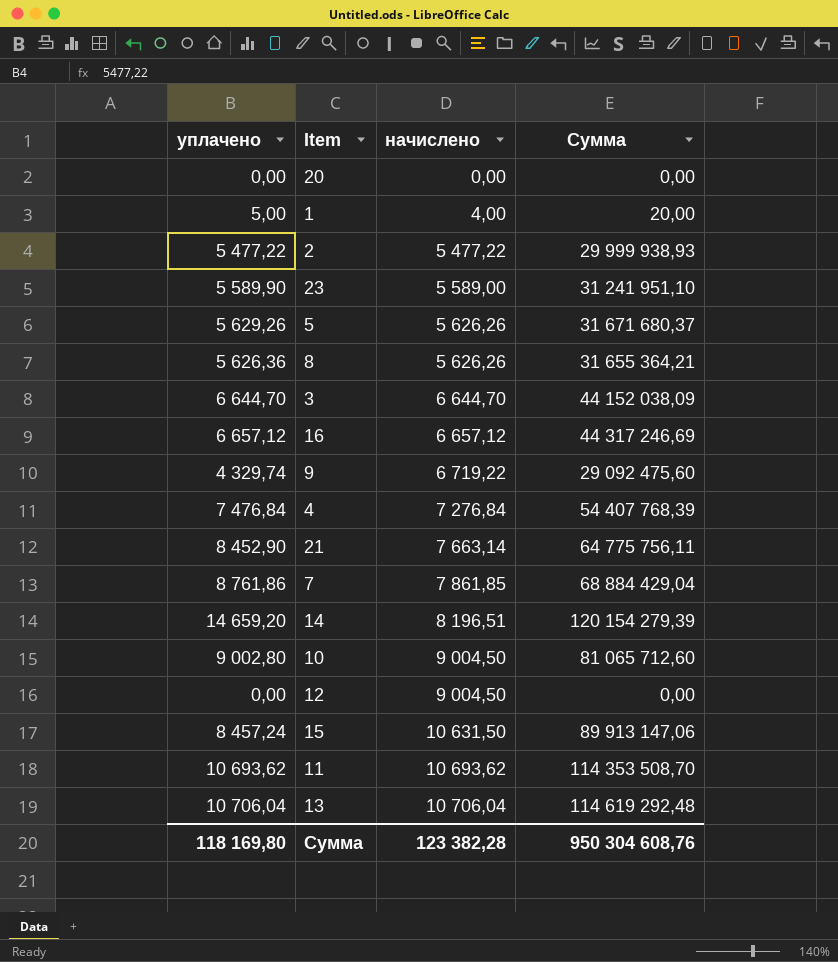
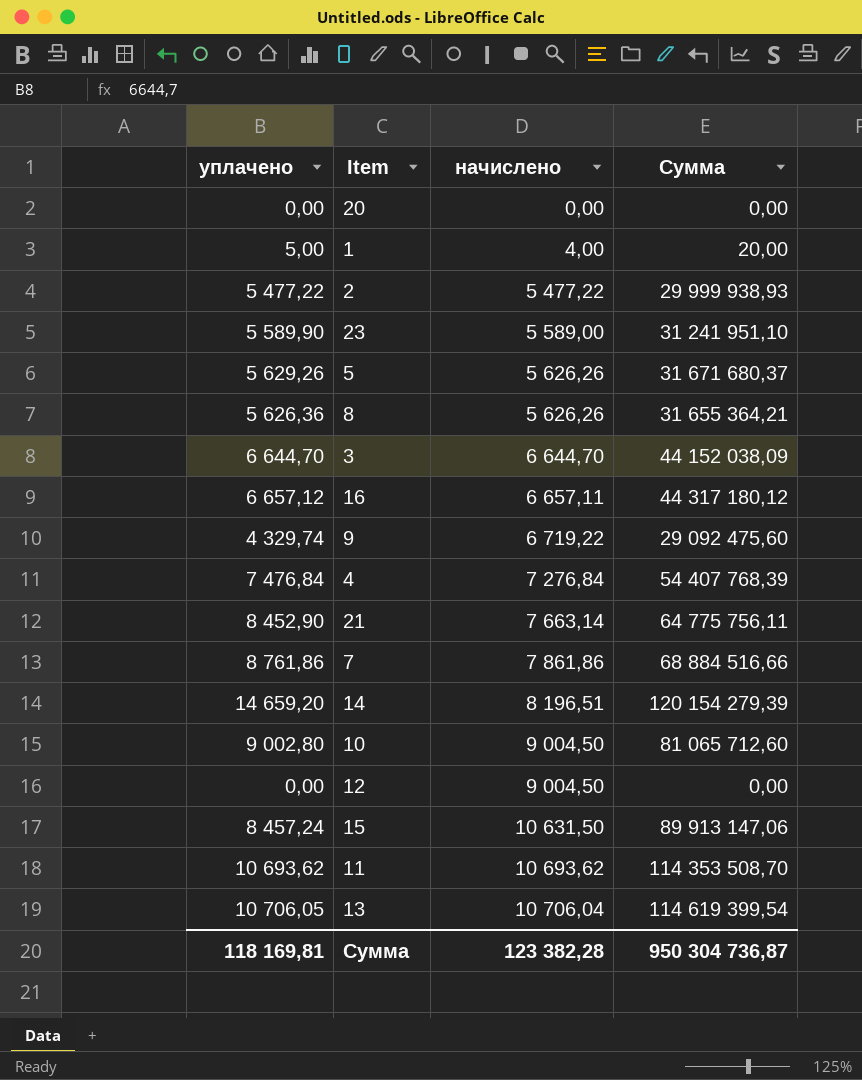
16 | начислено: 6 657,12 -> 6 657,11
16 | Сумма: 44 317 246,69 -> 44 317 180,12
7 | начислено: 7 861,85 -> 7 861,86
7 | Сумма: 68 884 429,04 -> 68 884 516,66
13 | уплачено: 10 706,04 -> 10 706,05
13 | Сумма: 114 619 292,48 -> 114 619 399,54
Сумма | уплачено: 118 169,80 -> 118 169,81
Сумма | Сумма: 950 304 608,76 -> 950 304 736,87

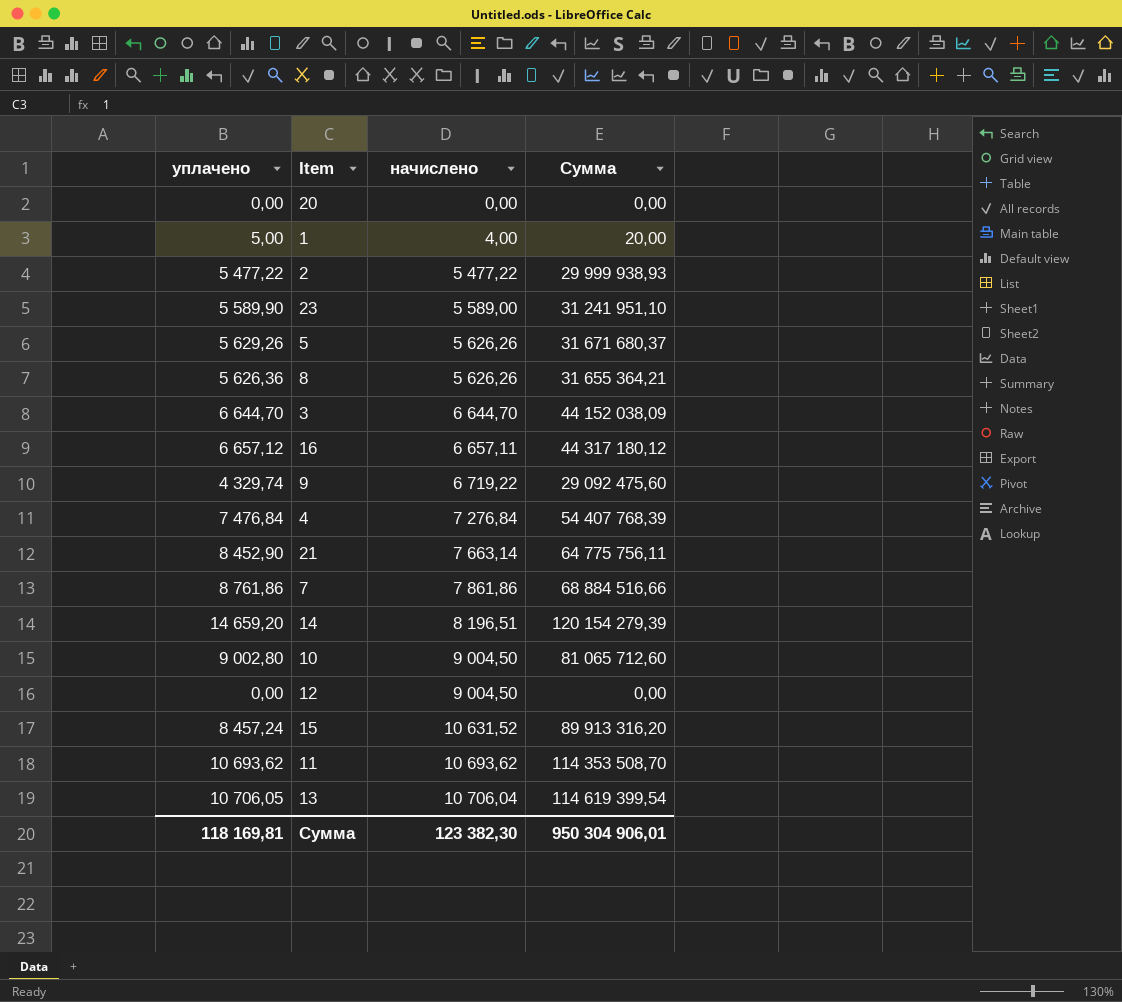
15 | начислено: 10 631,50 -> 10 631,52
15 | Сумма: 89 913 147,06 -> 89 913 316,20
Сумма | начислено: 123 382,28 -> 123 382,30
Сумма | Сумма: 950 304 736,87 -> 950 304 906,01

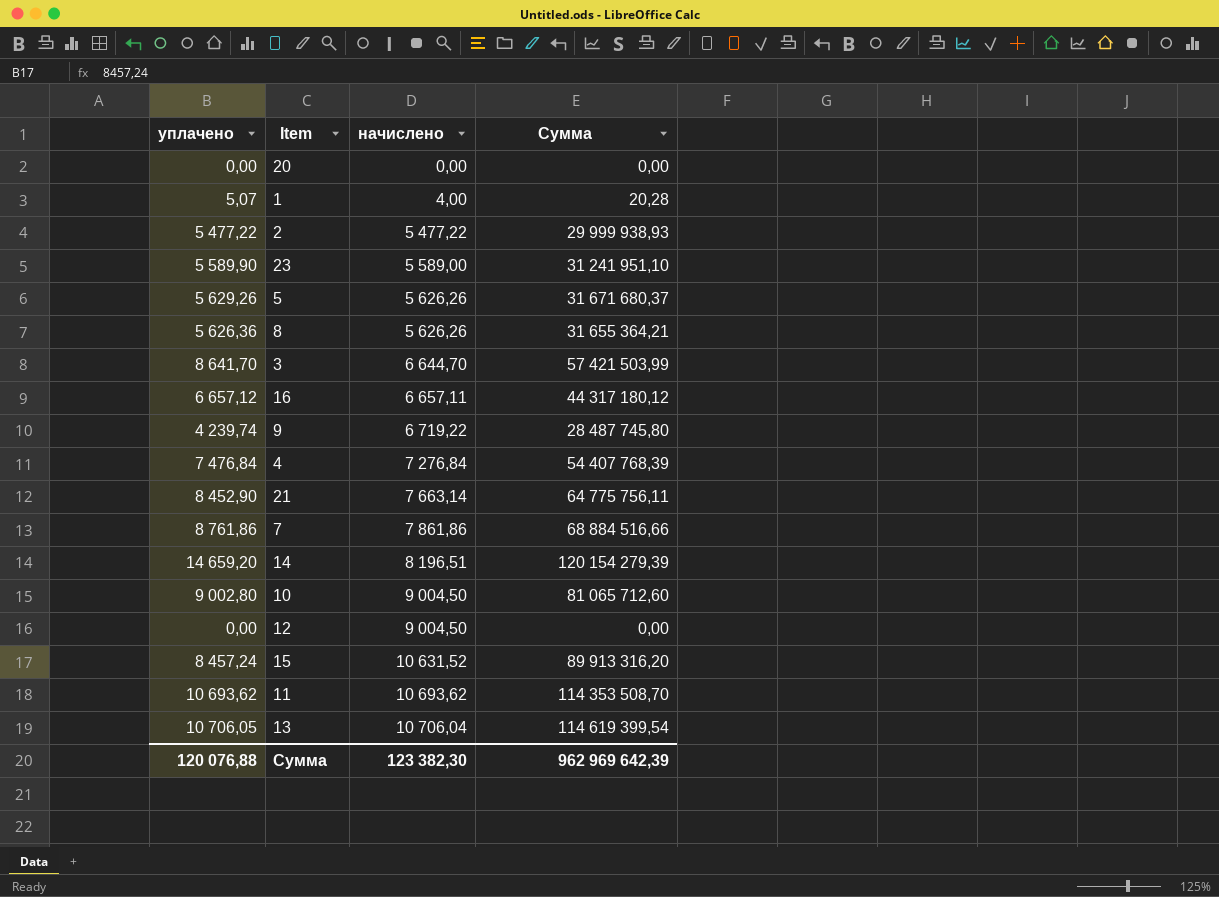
1 | уплачено: 5,00 -> 5,07
1 | Сумма: 20,00 -> 20,28
3 | уплачено: 6 644,70 -> 8 641,70
3 | Сумма: 44 152 038,09 -> 57 421 503,99
9 | уплачено: 4 329,74 -> 4 239,74
9 | Сумма: 29 092 475,60 -> 28 487 745,80
Сумма | уплачено: 118 169,81 -> 120 076,88
Сумма | Сумма: 950 304 906,01 -> 962 969 642,39

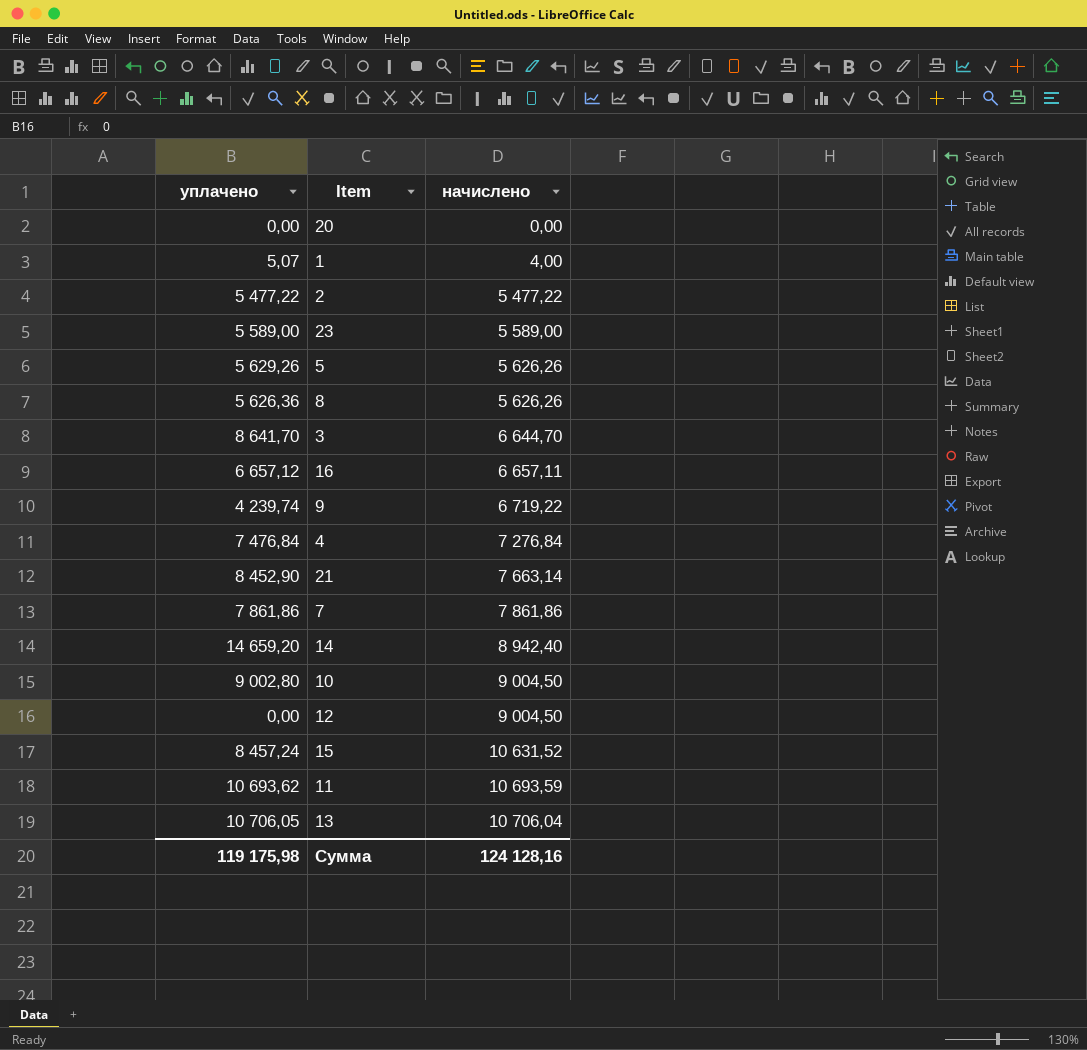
column Сумма | formula: [уплачено] * [начислено] -> none
23 | уплачено: 5 589,90 -> 5 589,00
7 | уплачено: 8 761,86 -> 7 861,86
14 | начислено: 8 196,51 -> 8 942,40
11 | начислено: 10 693,62 -> 10 693,59
Сумма | уплачено: 120 076,88 -> 119 175,98
Сумма | начислено: 123 382,30 -> 124 128,16

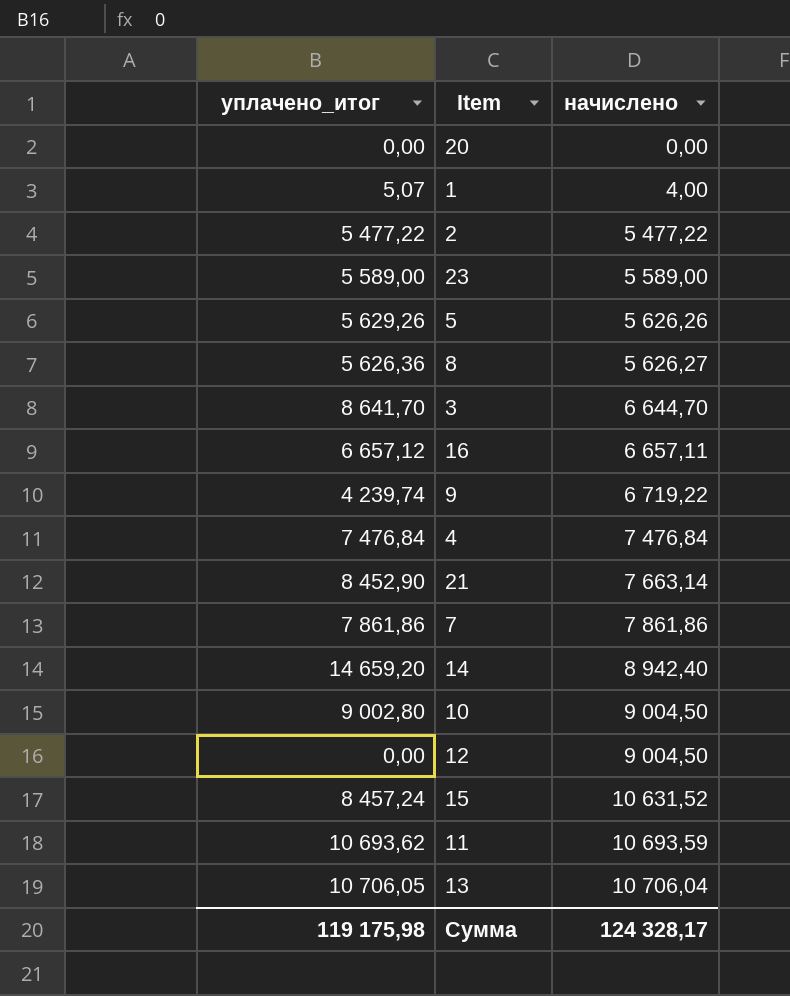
column name: уплачено -> уплачено_итог
8 | начислено: 5 626,26 -> 5 626,27
4 | начислено: 7 276,84 -> 7 476,84
Сумма | начислено: 124 128,16 -> 124 328,17

